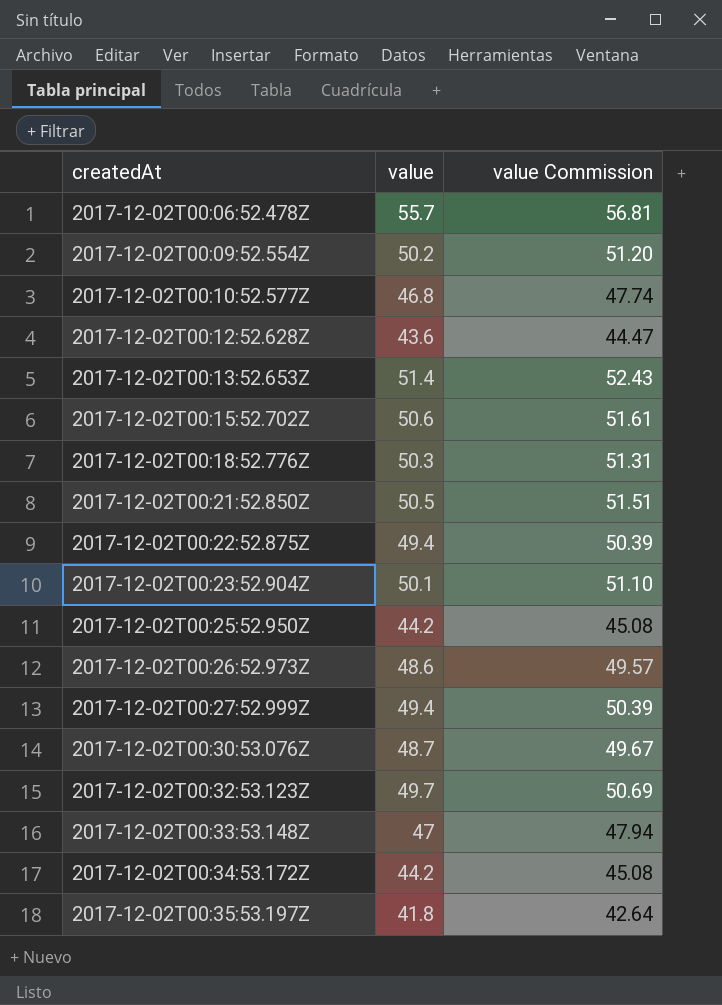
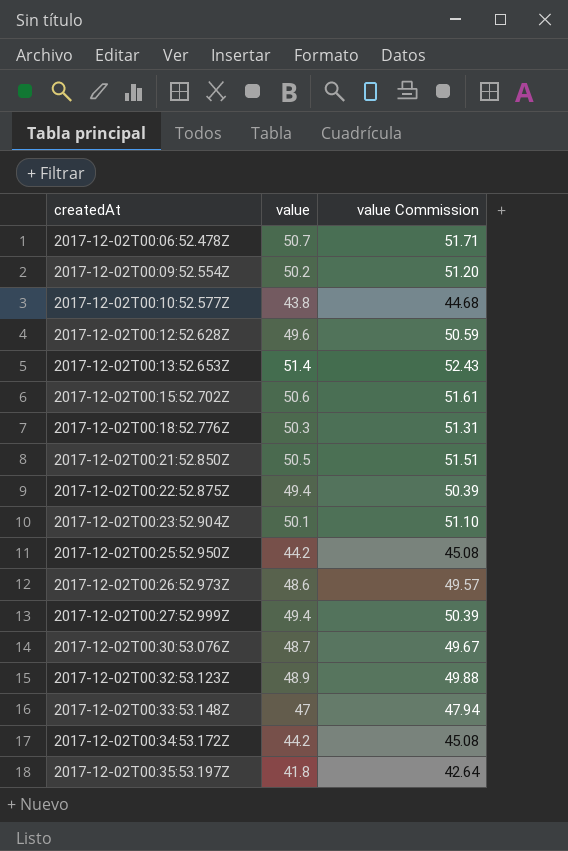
2017-12-02T00:06:52.478Z | value: 55.7 -> 50.7
2017-12-02T00:06:52.478Z | value Commission: 56.81 -> 51.71
2017-12-02T00:10:52.577Z | value: 46.8 -> 43.8
2017-12-02T00:10:52.577Z | value Commission: 47.74 -> 44.68
2017-12-02T00:12:52.628Z | value: 43.6 -> 49.6
2017-12-02T00:12:52.628Z | value Commission: 44.47 -> 50.59
2017-12-02T00:32:53.123Z | value: 49.7 -> 48.9
2017-12-02T00:32:53.123Z | value Commission: 50.69 -> 49.88

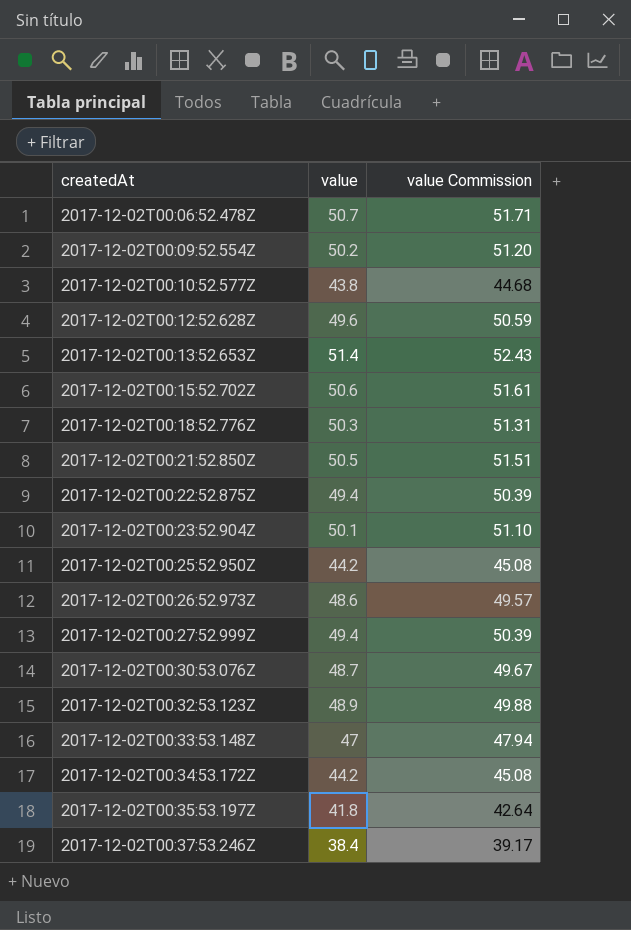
row 2017-12-02T00:37:53.246Z: none -> 38.4 | 39.17

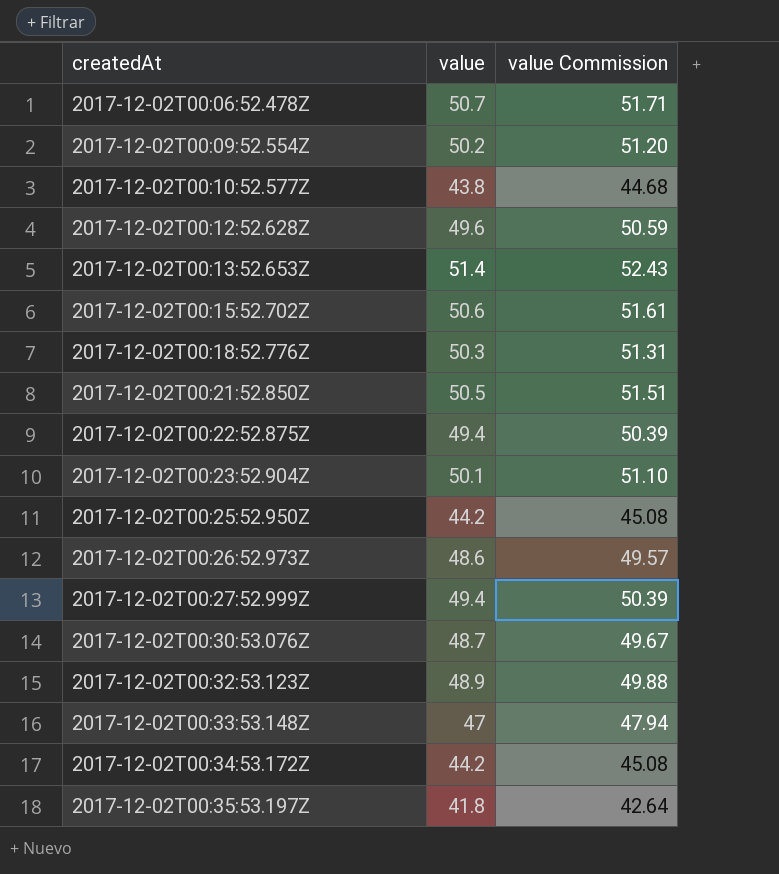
row 2017-12-02T00:37:53.246Z: 38.4 | 39.17 -> none

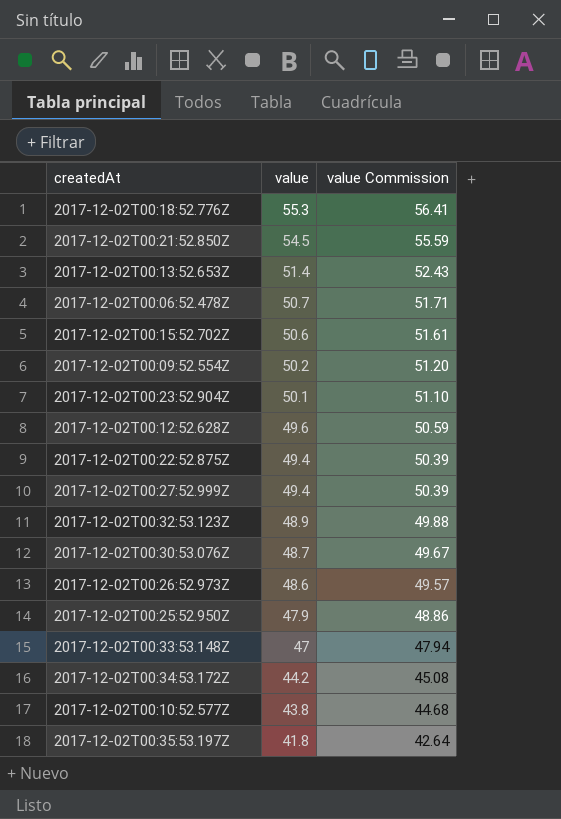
row order: createdAt ascending -> value descending
2017-12-02T00:18:52.776Z | value: 50.3 -> 55.3
2017-12-02T00:18:52.776Z | value Commission: 51.31 -> 56.41
2017-12-02T00:21:52.850Z | value: 50.5 -> 54.5
2017-12-02T00:21:52.850Z | value Commission: 51.51 -> 55.59
2017-12-02T00:25:52.950Z | value: 44.2 -> 47.9
2017-12-02T00:25:52.950Z | value Commission: 45.08 -> 48.86

